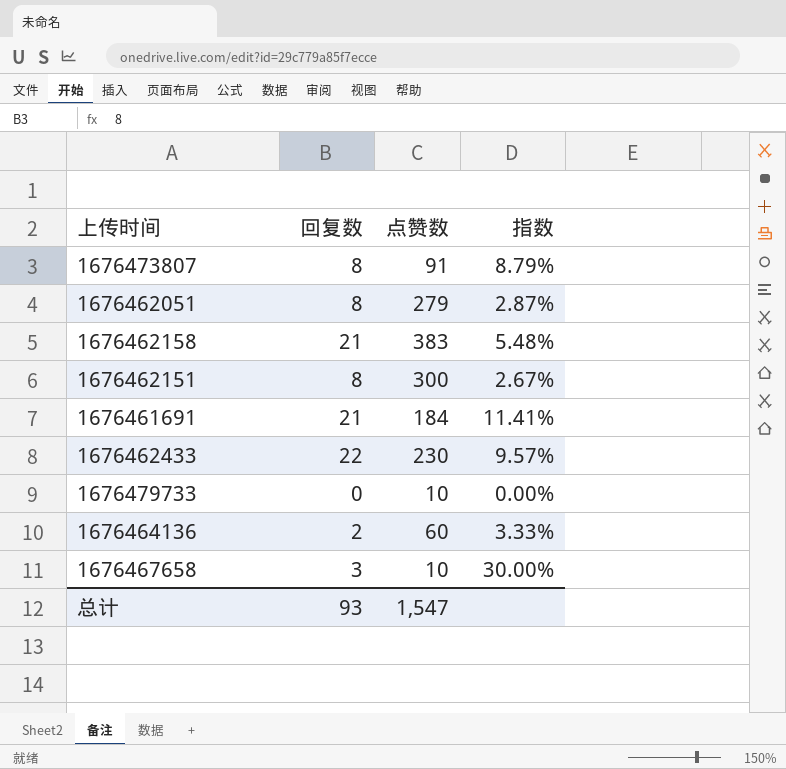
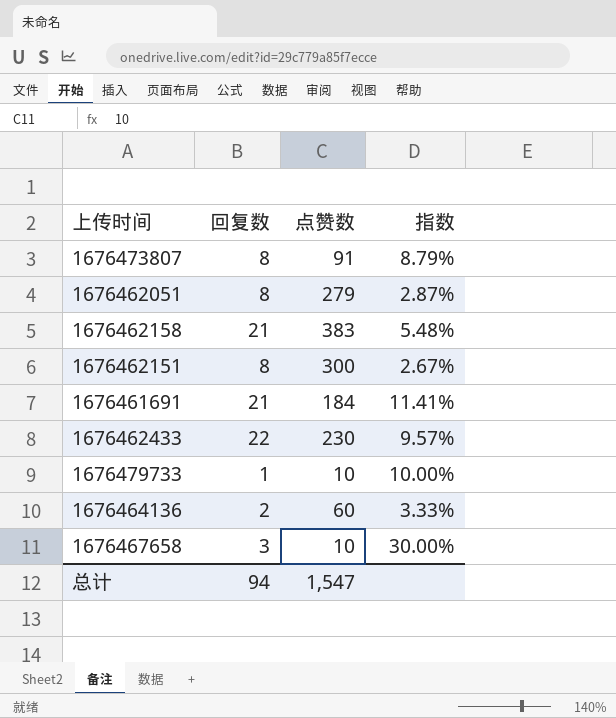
1676479733 | 回复数: 0 -> 1
1676479733 | 指数: 0.00% -> 10.00%
总计 | 回复数: 93 -> 94

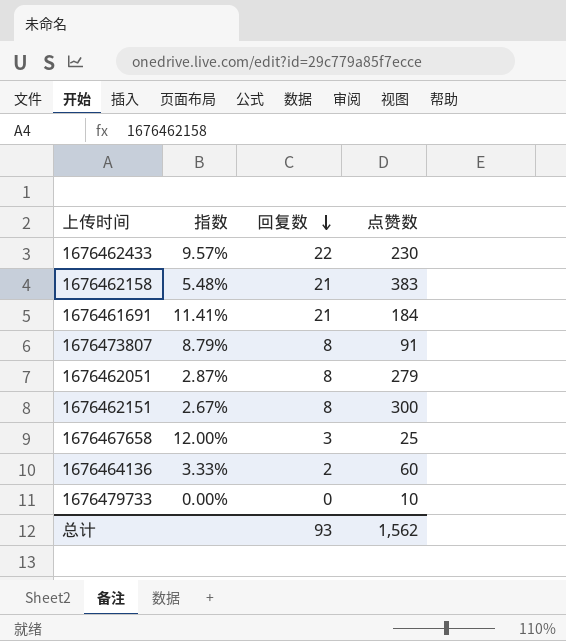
row order: none -> 回复数 descending
column 指数 | position: 4 -> 2
1676467658 | 指数: 30.00% -> 12.00%
1676467658 | 点赞数: 10 -> 25
1676479733 | 指数: 10.00% -> 0.00%
1676479733 | 回复数: 1 -> 0
总计 | 回复数: 94 -> 93
总计 | 点赞数: 1,547 -> 1,562

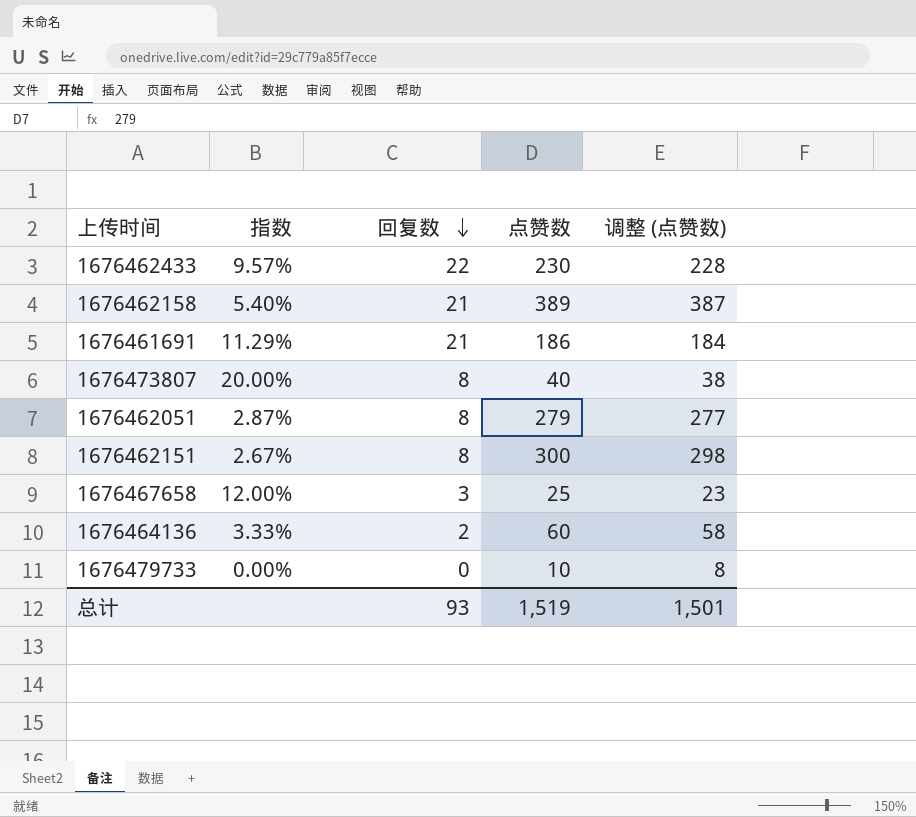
column 调整 (点赞数) | formula: none -> [点赞数] - 2
1676462158 | 指数: 5.48% -> 5.40%
1676462158 | 点赞数: 383 -> 389
1676461691 | 指数: 11.41% -> 11.29%
1676461691 | 点赞数: 184 -> 186
1676473807 | 指数: 8.79% -> 20.00%
1676473807 | 点赞数: 91 -> 40
总计 | 点赞数: 1,562 -> 1,519

